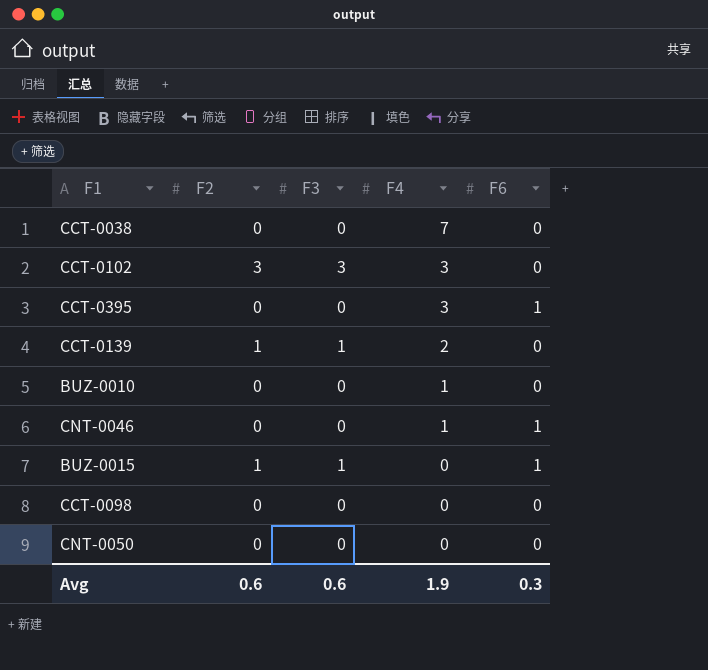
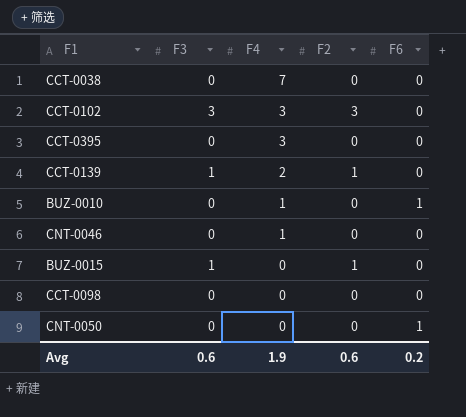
column F2 | position: 2 -> 4
CCT-0395 | F6: 1 -> 0
BUZ-0010 | F6: 0 -> 1
CNT-0046 | F6: 1 -> 0
BUZ-0015 | F6: 1 -> 0
CNT-0050 | F6: 0 -> 1
Avg | F6: 0.3 -> 0.2

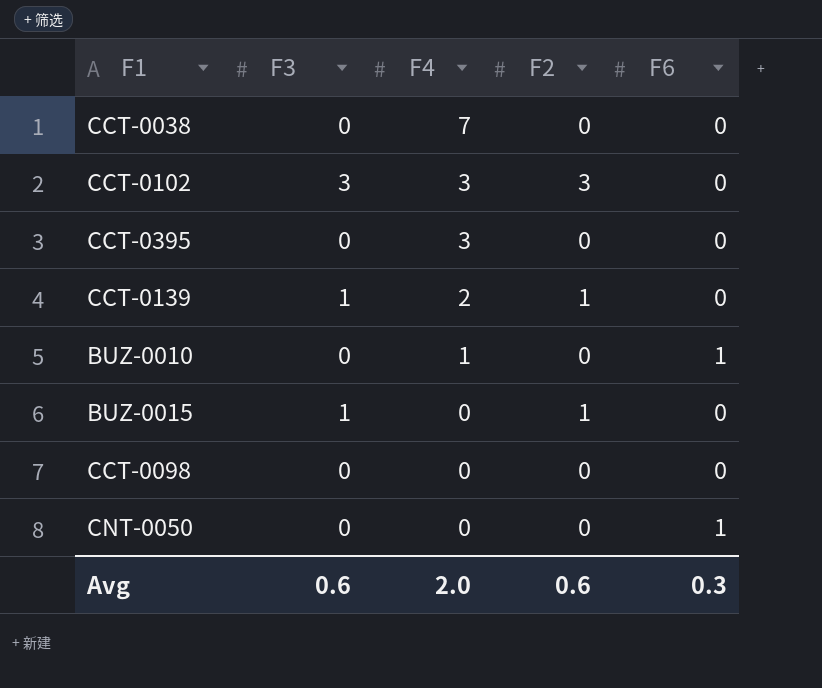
row CNT-0046: 0 | 1 | 0 | 0 -> none
Avg | F4: 1.9 -> 2.0
Avg | F6: 0.2 -> 0.3

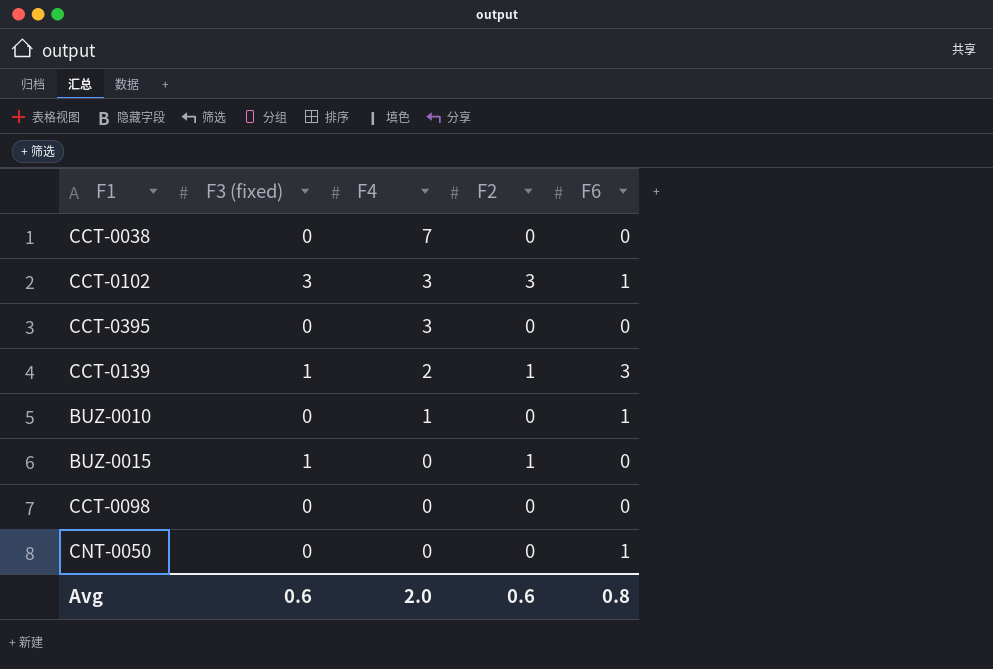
column name: F3 -> F3 (fixed)
CCT-0102 | F6: 0 -> 1
CCT-0139 | F6: 0 -> 3
Avg | F6: 0.3 -> 0.8

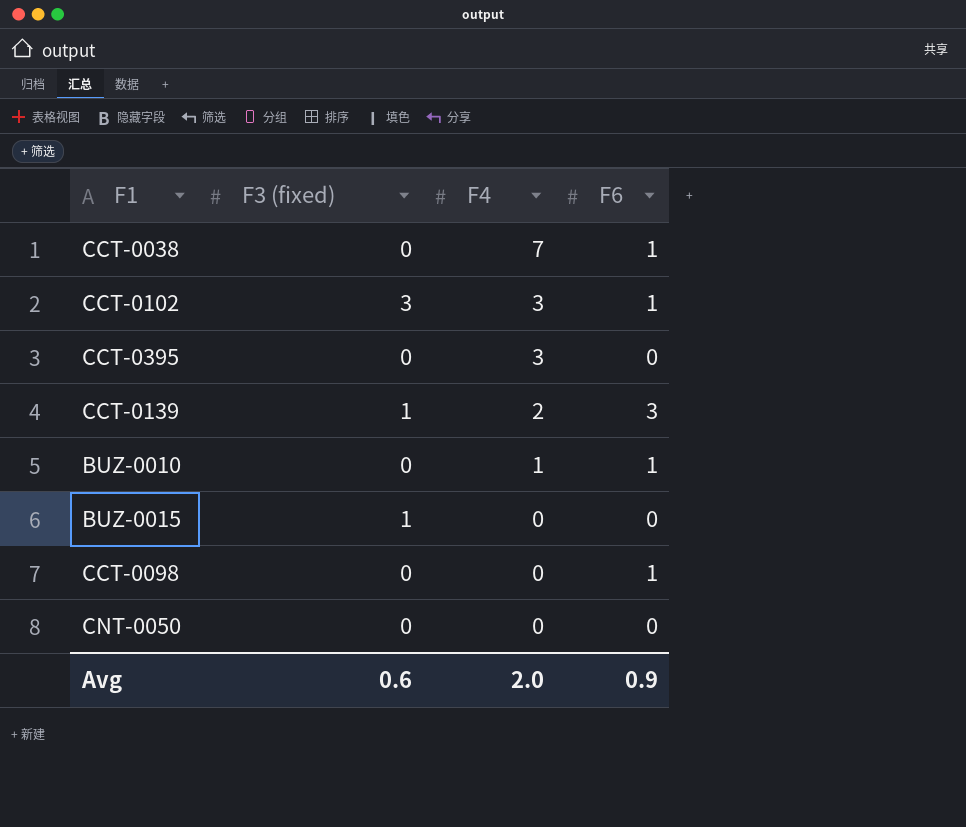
column F2 | position: 4 -> none
CCT-0038 | F6: 0 -> 1
CCT-0098 | F6: 0 -> 1
CNT-0050 | F6: 1 -> 0
Avg | F6: 0.8 -> 0.9

